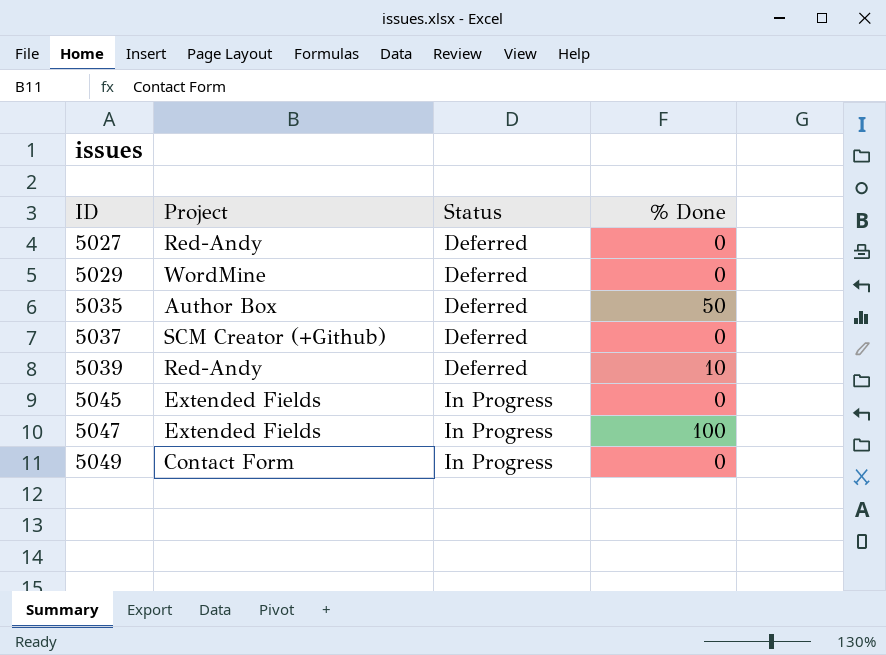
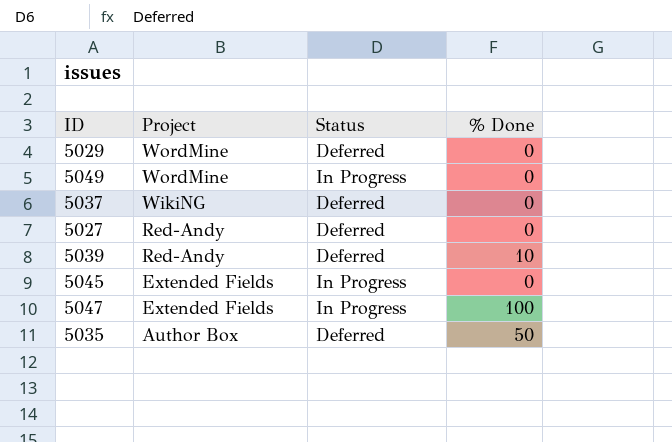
row order: ID ascending -> Project descending
5049 | Project: Contact Form -> WordMine
5037 | Project: SCM Creator (+Github) -> WikiNG

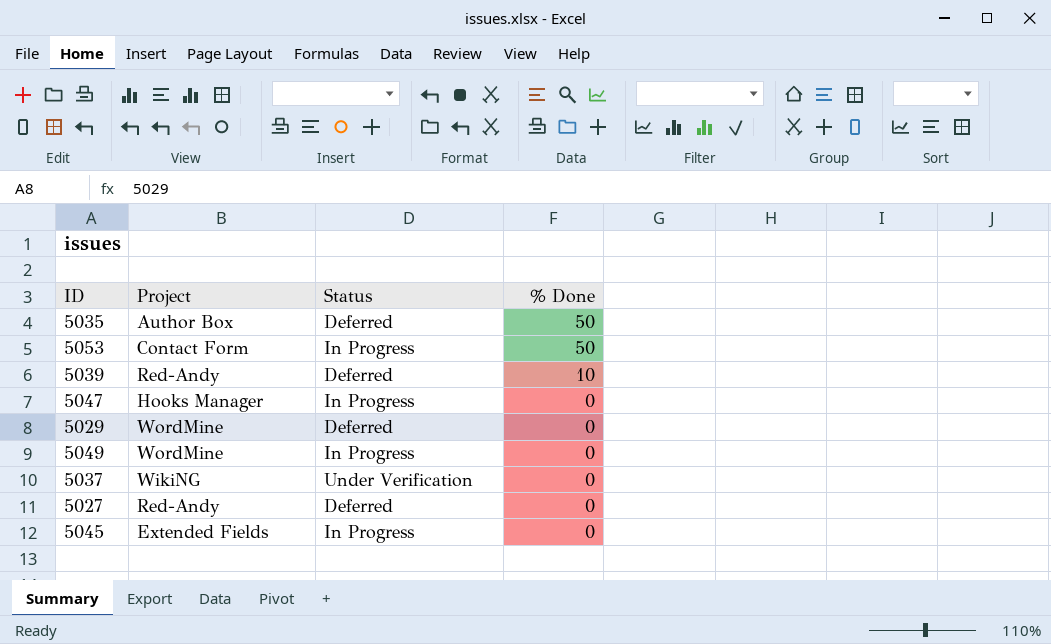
row order: Project descending -> % Done descending
row 5053: none -> Contact Form | In Progress | 50
5047 | Project: Extended Fields -> Hooks Manager
5047 | % Done: 100 -> 0
5037 | Status: Deferred -> Under Verification

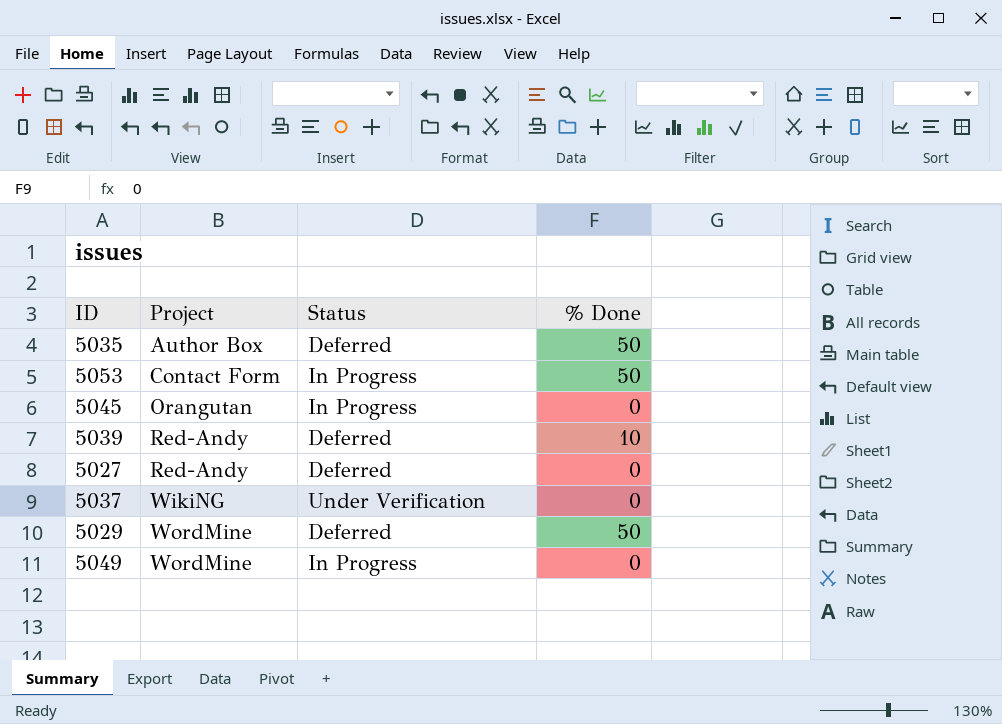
row order: % Done descending -> Project ascending
row 5047: Hooks Manager | In Progress | 0 -> none
5045 | Project: Extended Fields -> Orangutan
5029 | % Done: 0 -> 50

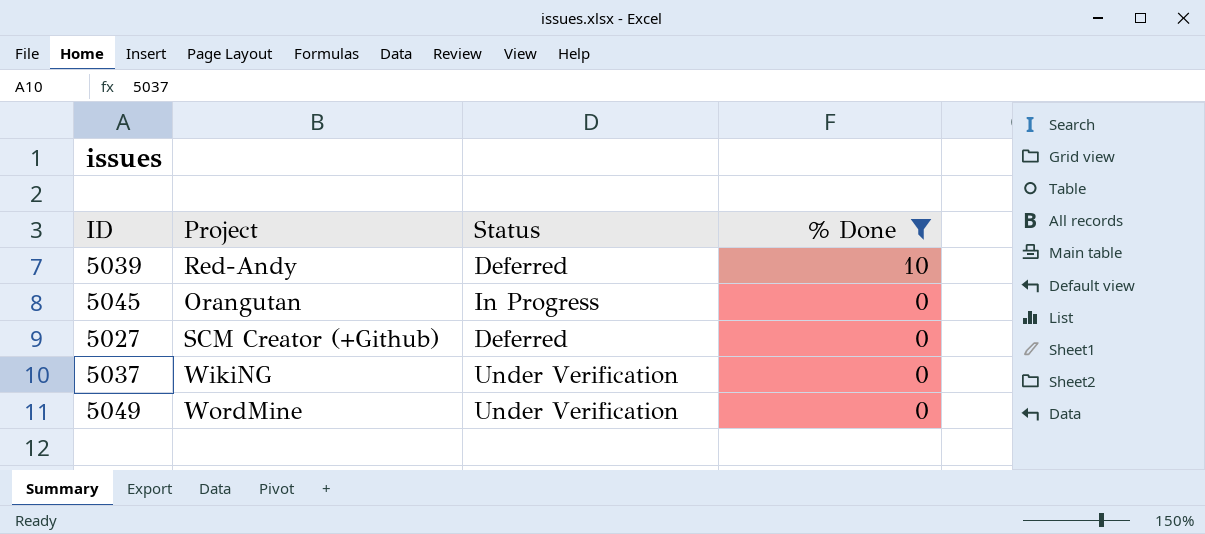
filter: none -> % Done != 50
row order: Project ascending -> % Done descending
5027 | Project: Red-Andy -> SCM Creator (+Github)
5049 | Status: In Progress -> Under Verification

